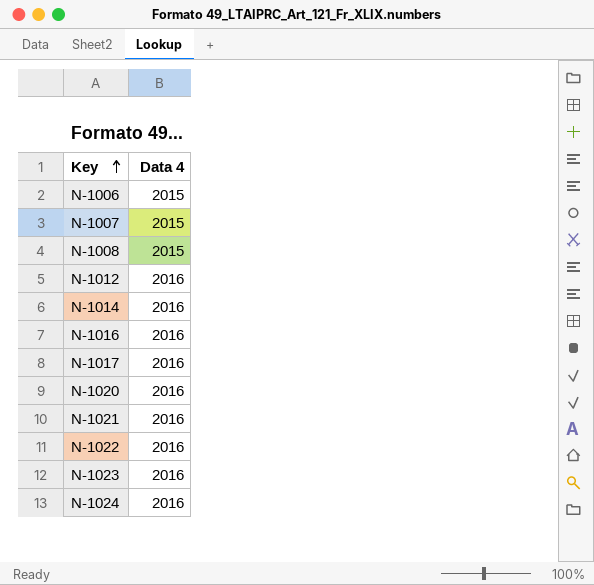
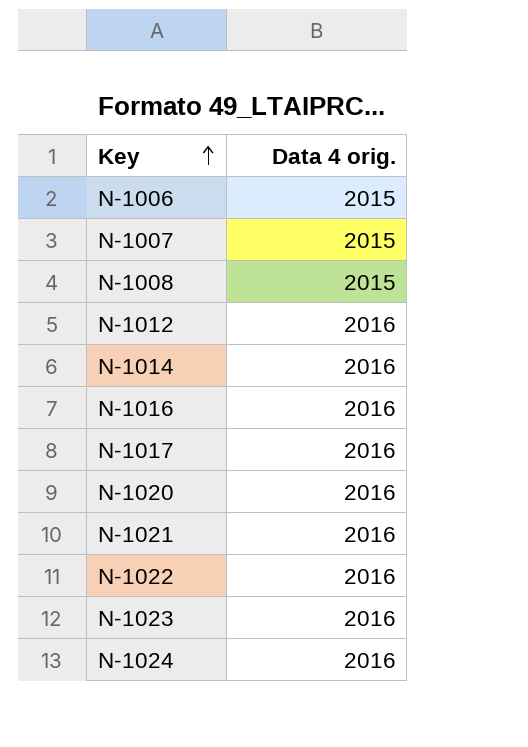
column name: Data 4 -> Data 4 orig.

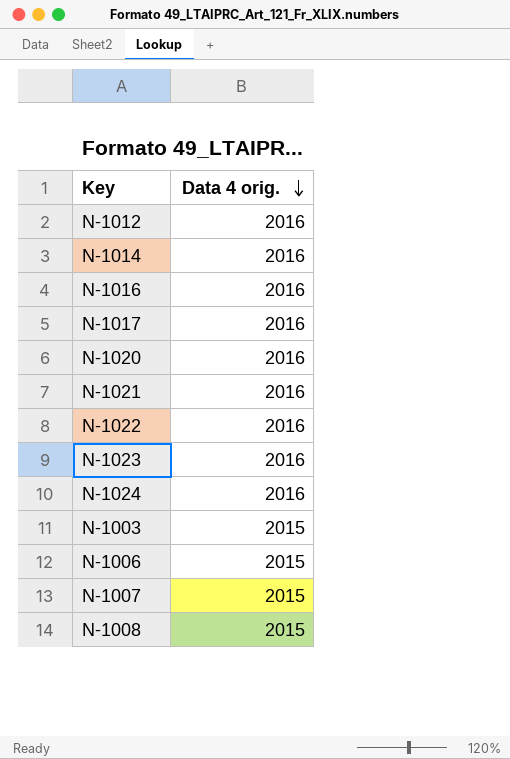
row order: Key ascending -> Data 4 orig. descending
row N-1003: none -> 2015

